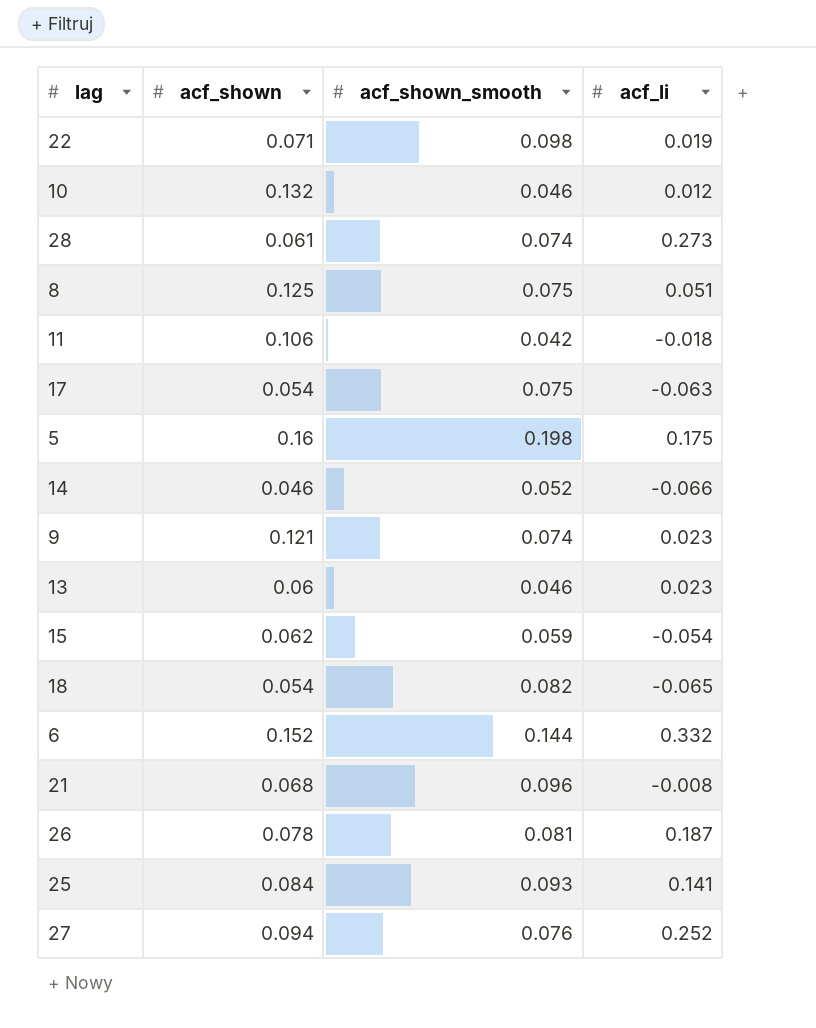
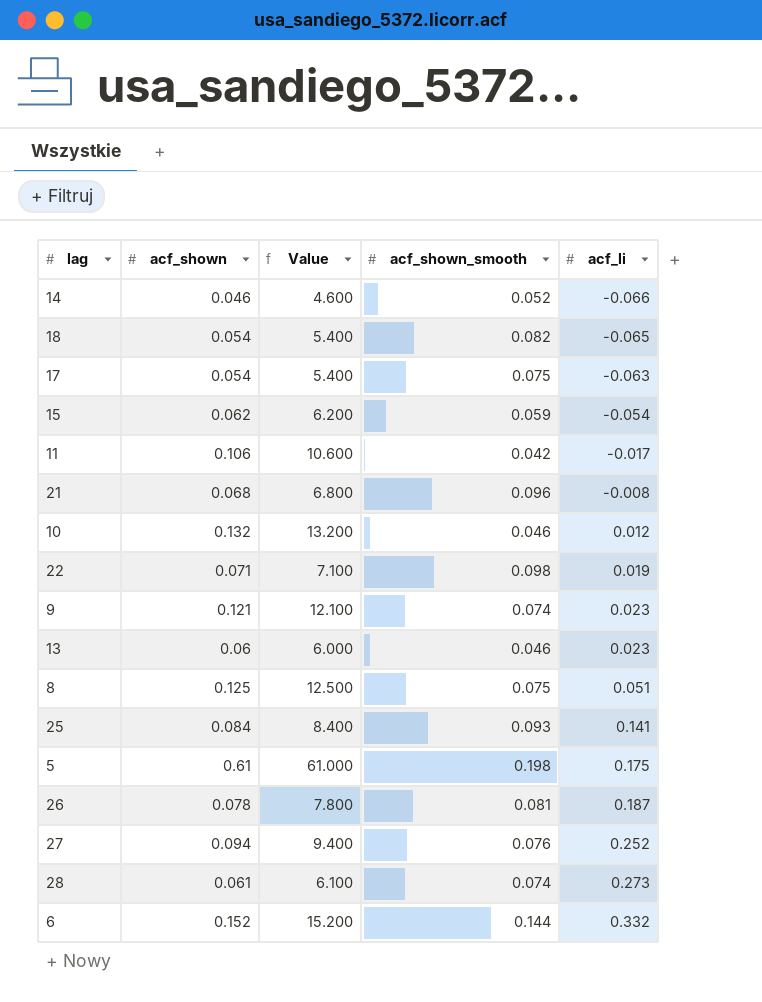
row order: none -> acf_li ascending
column Value | formula: none -> [acf_shown] * 100
11 | acf_li: -0.018 -> -0.017
5 | acf_shown: 0.16 -> 0.61

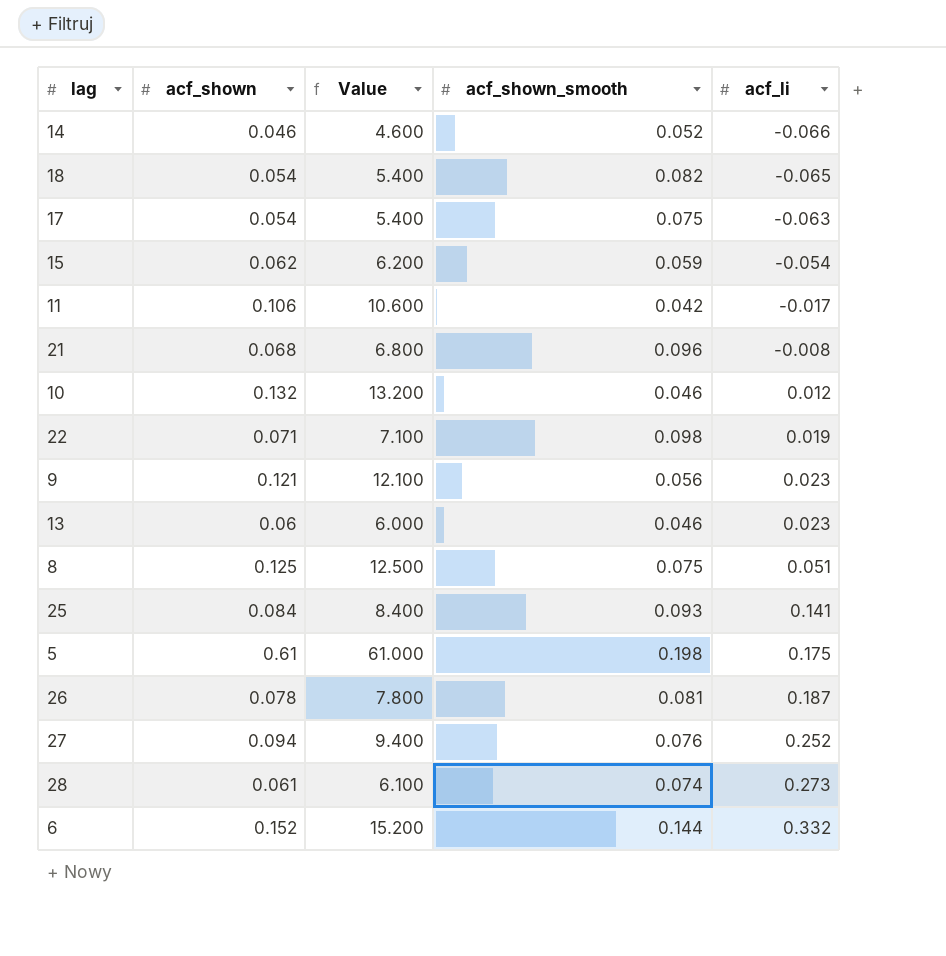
9 | acf_shown_smooth: 0.074 -> 0.056

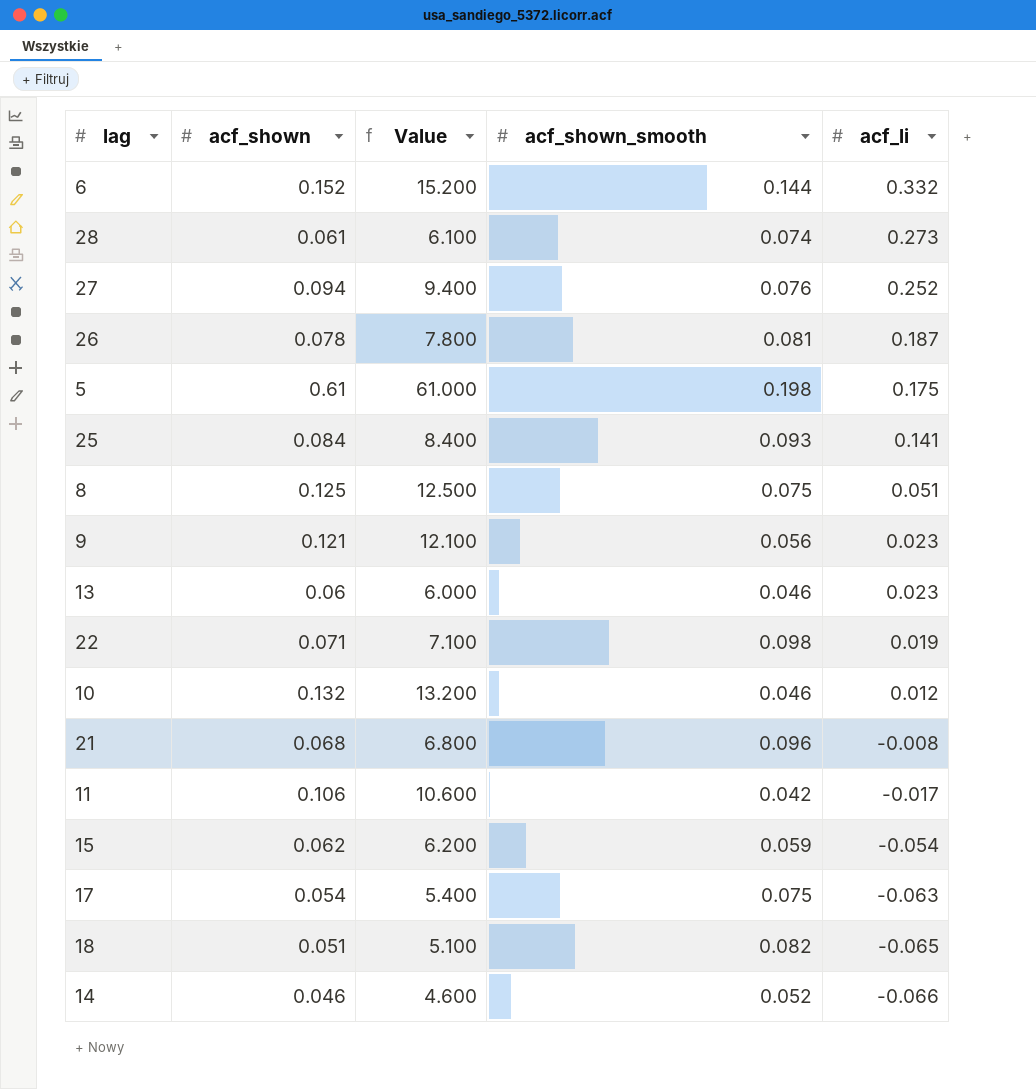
row order: acf_li ascending -> acf_li descending
18 | acf_shown: 0.054 -> 0.051
18 | Value: 5.400 -> 5.100

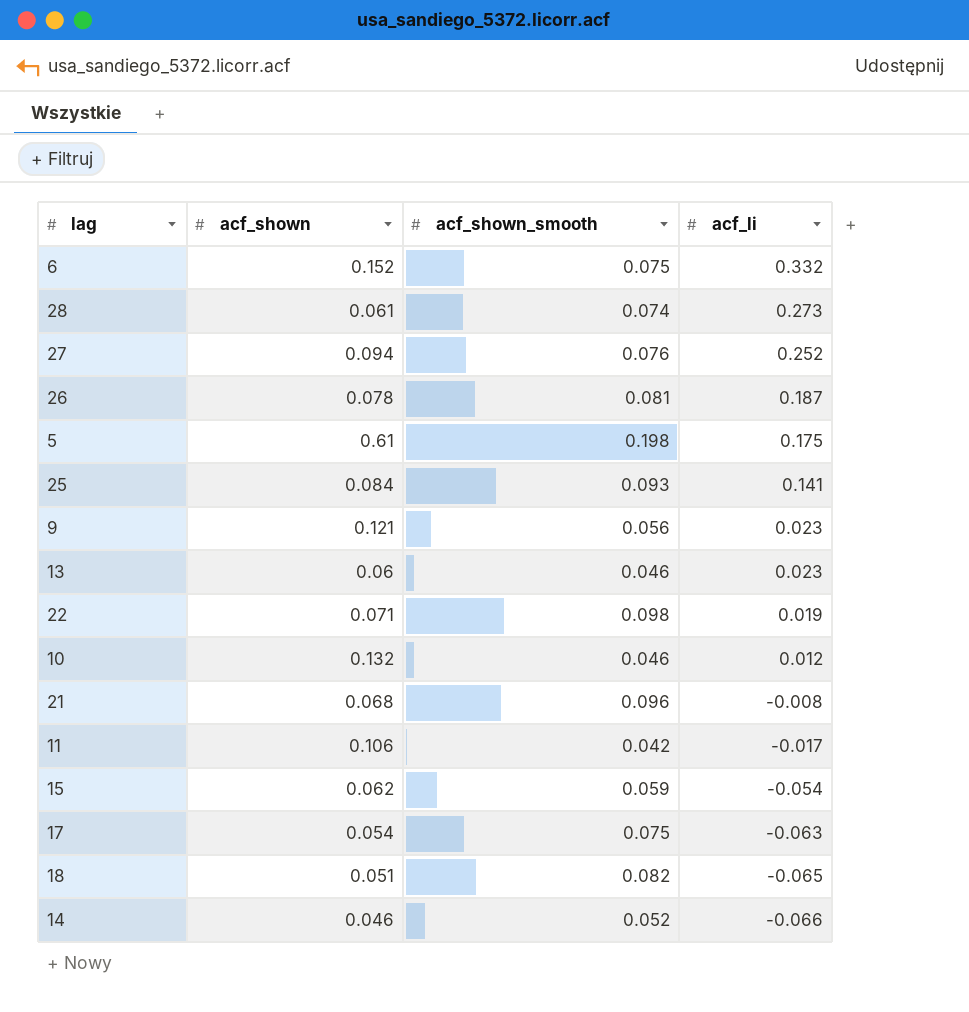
column Value | formula: [acf_shown] * 100 -> none
row 8: 0.125 | 12.500 | 0.075 | 0.051 -> none
6 | acf_shown_smooth: 0.144 -> 0.075

